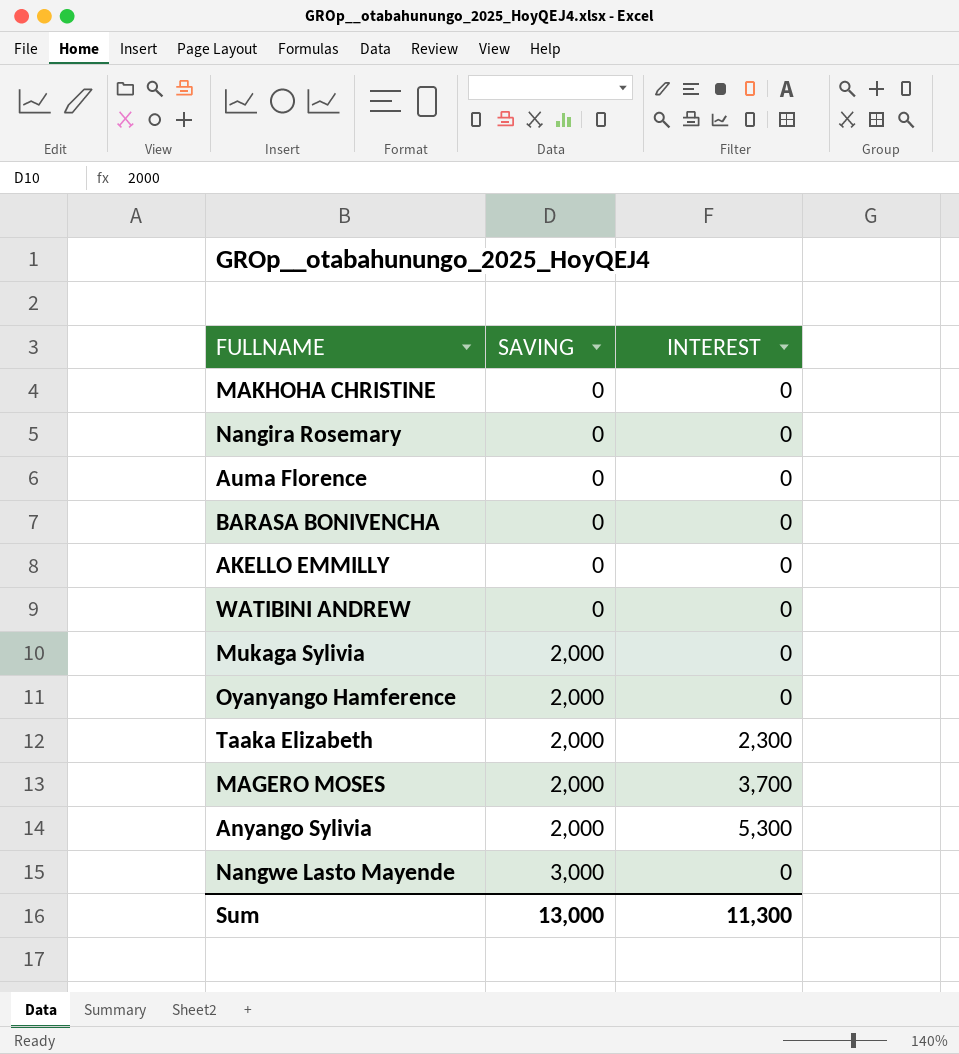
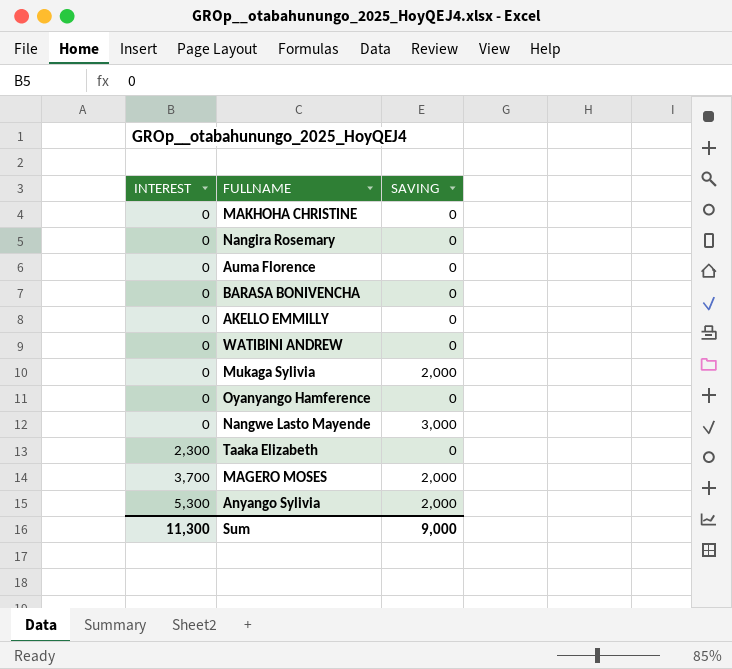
row order: SAVING ascending -> INTEREST ascending
column INTEREST | position: 3 -> 1
Oyanyango Hamference | SAVING: 2,000 -> 0
Taaka Elizabeth | SAVING: 2,000 -> 0
Sum | SAVING: 13,000 -> 9,000

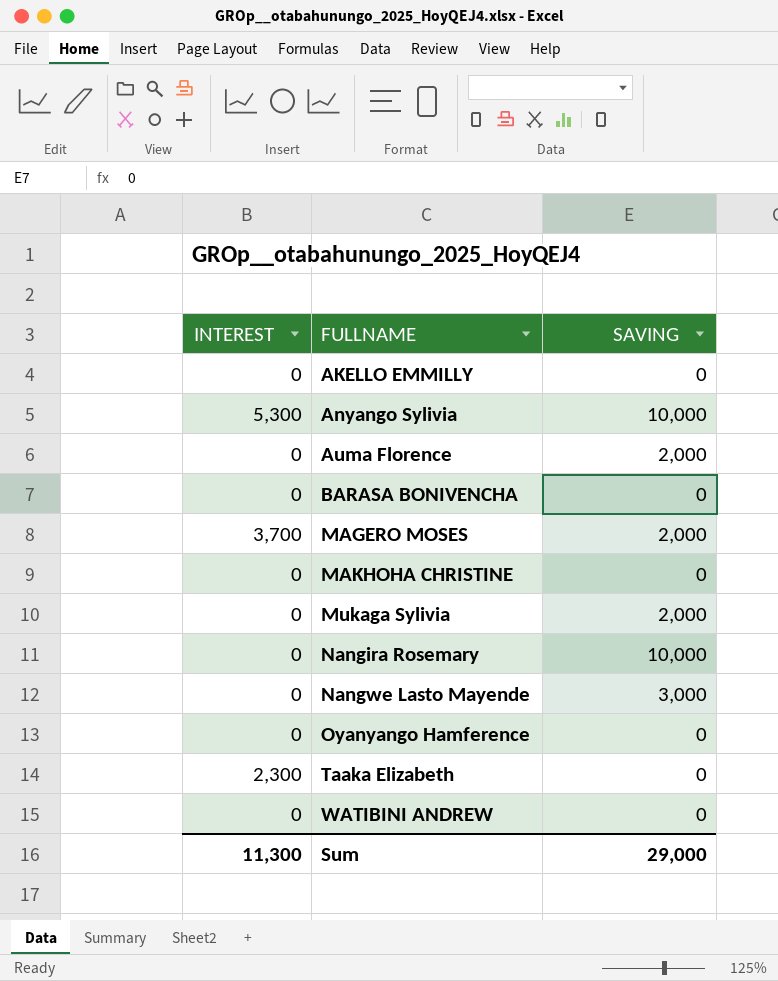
row order: INTEREST ascending -> FULLNAME ascending
Anyango Sylivia | SAVING: 2,000 -> 10,000
Auma Florence | SAVING: 0 -> 2,000
Nangira Rosemary | SAVING: 0 -> 10,000
Sum | SAVING: 9,000 -> 29,000

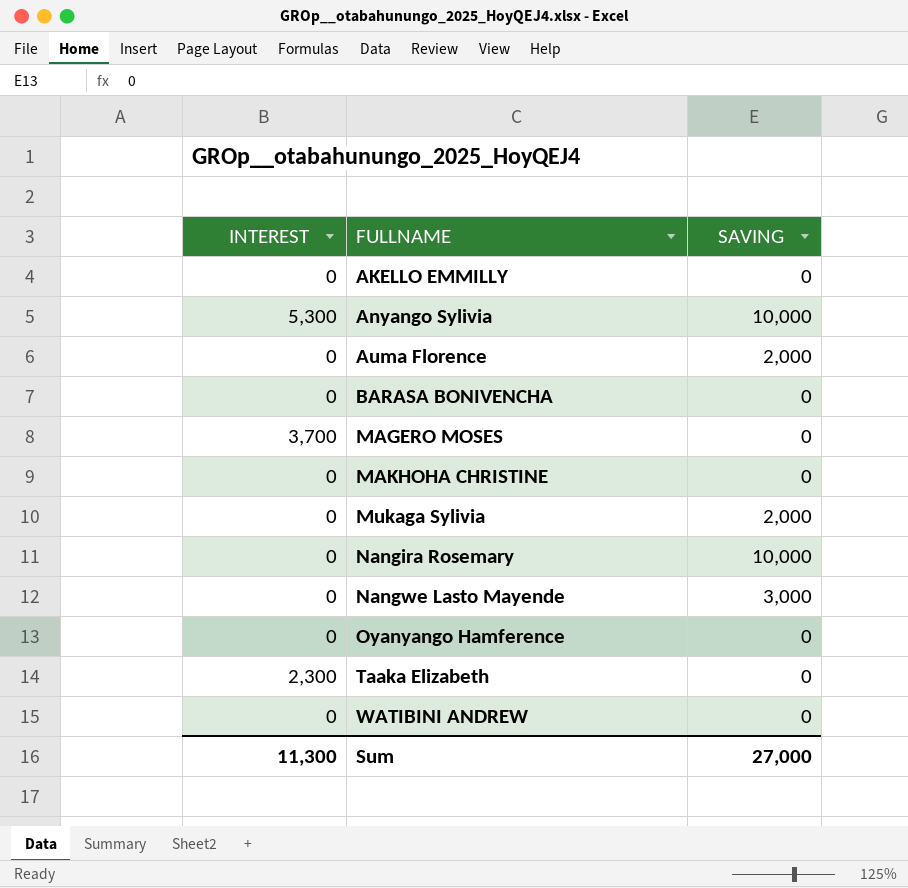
MAGERO MOSES | SAVING: 2,000 -> 0
Sum | SAVING: 29,000 -> 27,000

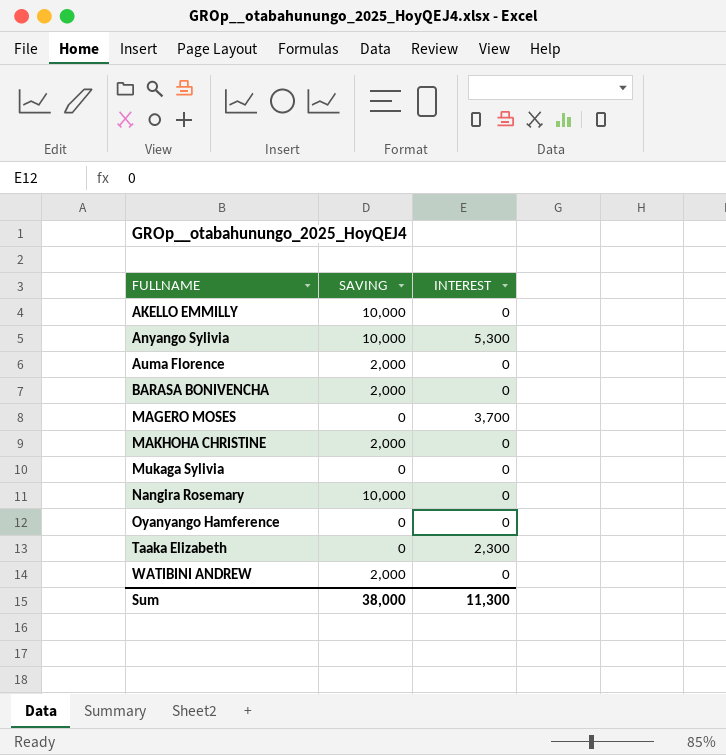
column INTEREST | position: 1 -> 3
row Nangwe Lasto Mayende: 0 | 3,000 -> none
AKELLO EMMILLY | SAVING: 0 -> 10,000
BARASA BONIVENCHA | SAVING: 0 -> 2,000
MAKHOHA CHRISTINE | SAVING: 0 -> 2,000
Mukaga Sylivia | SAVING: 2,000 -> 0
WATIBINI ANDREW | SAVING: 0 -> 2,000
Sum | SAVING: 27,000 -> 38,000

